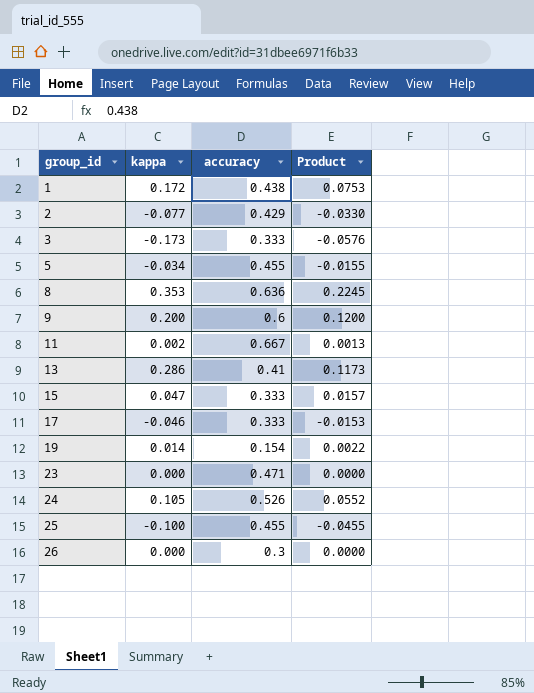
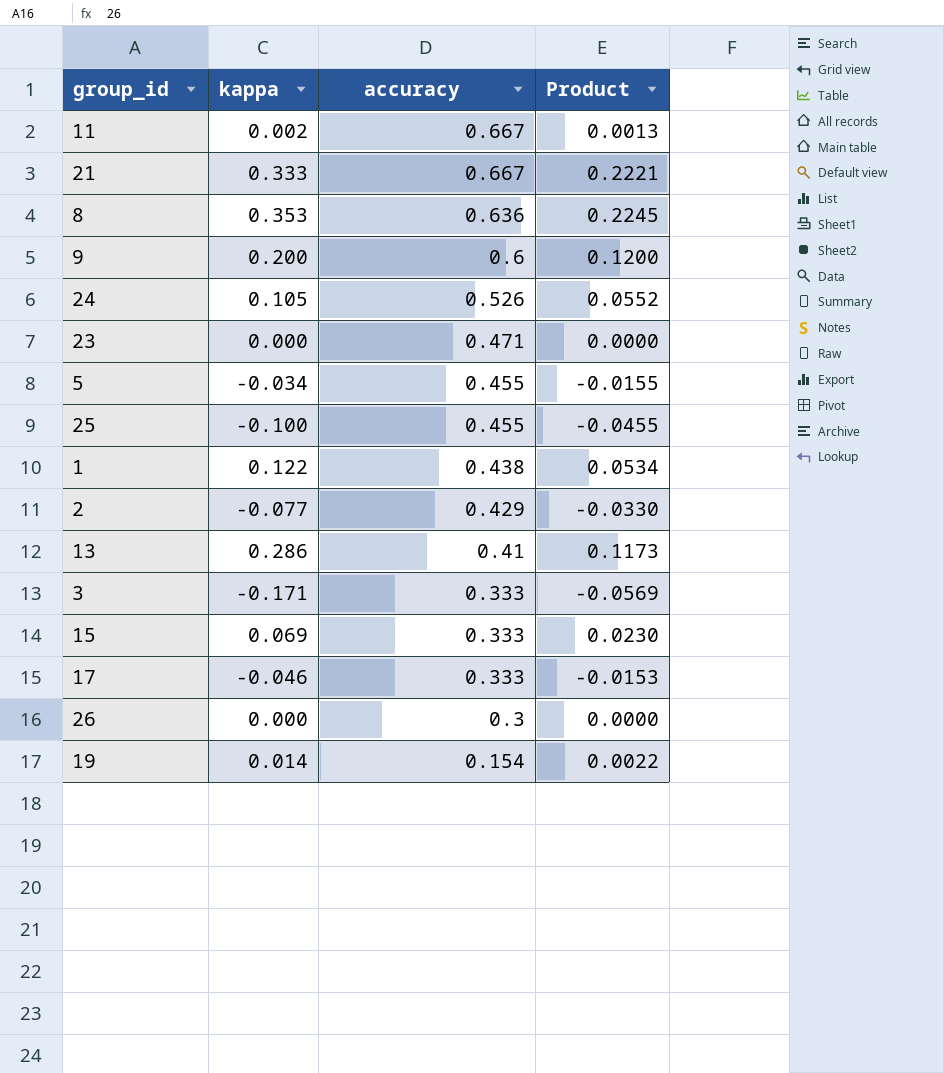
row order: group_id ascending -> accuracy descending
row 21: none -> 0.333 | 0.667 | 0.2221
1 | kappa: 0.172 -> 0.122
1 | Product: 0.0753 -> 0.0534
3 | kappa: -0.173 -> -0.171
3 | Product: -0.0576 -> -0.0569
15 | kappa: 0.047 -> 0.069
15 | Product: 0.0157 -> 0.0230

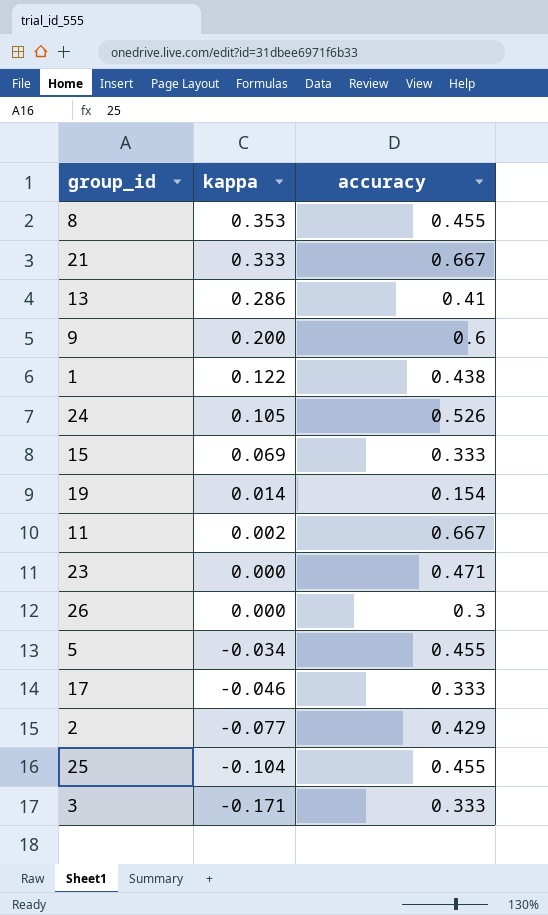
row order: accuracy descending -> kappa descending
column Product | formula: [kappa] * [accuracy] -> none
8 | accuracy: 0.636 -> 0.455
25 | kappa: -0.100 -> -0.104

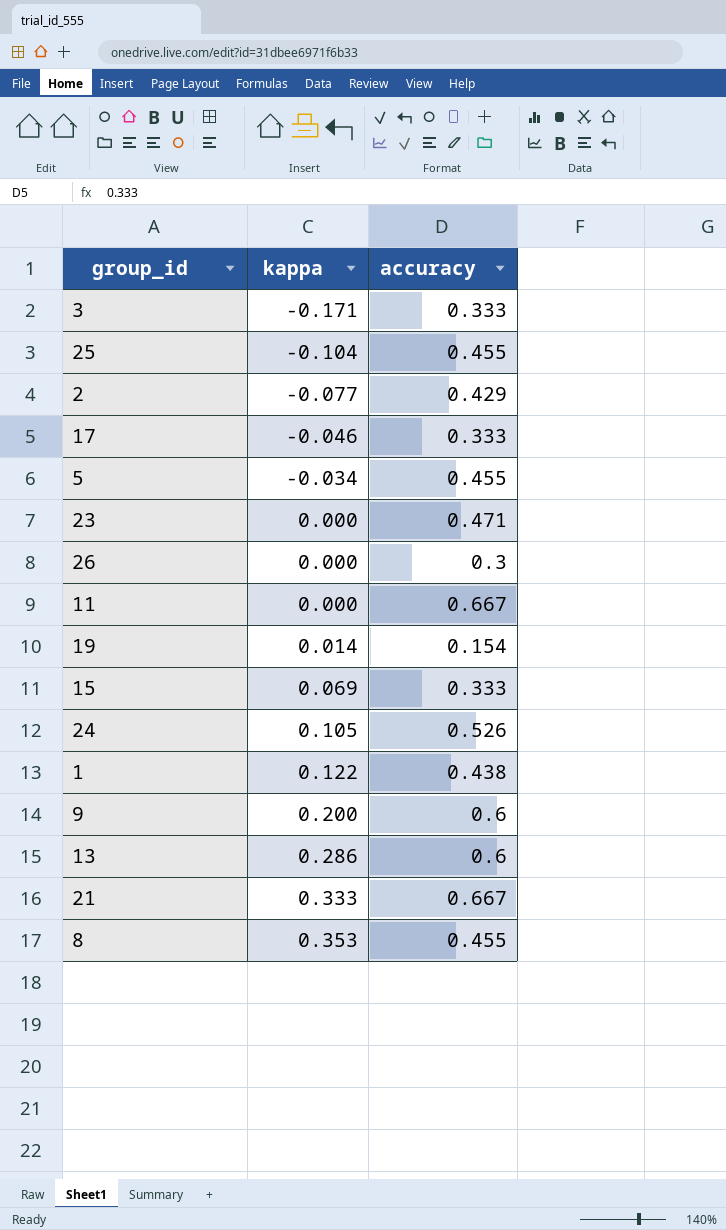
row order: kappa descending -> kappa ascending
11 | kappa: 0.002 -> 0.000
13 | accuracy: 0.41 -> 0.6

